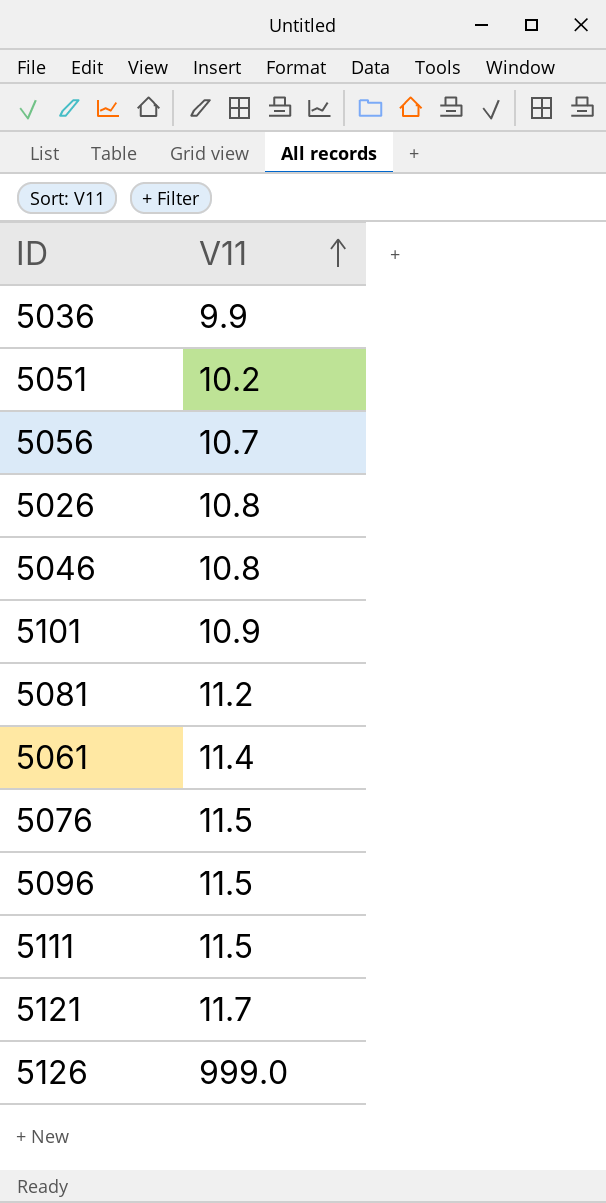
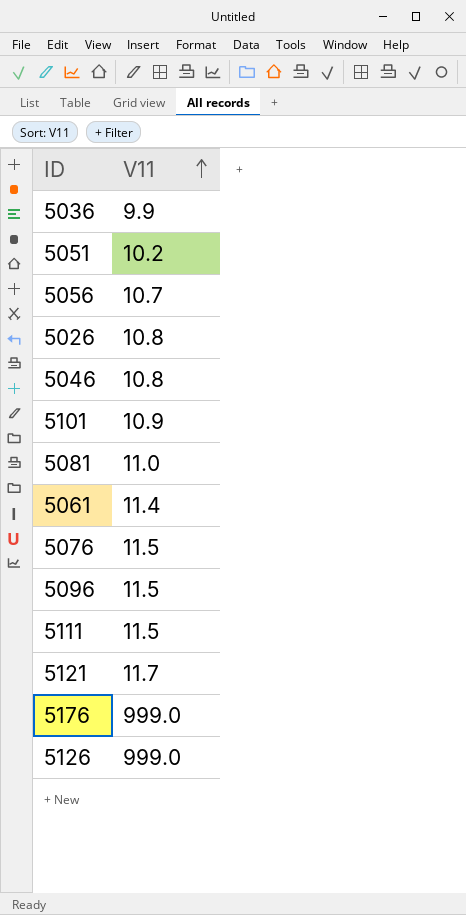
5081 | V11: 11.2 -> 11.0
row 5176: none -> 999.0

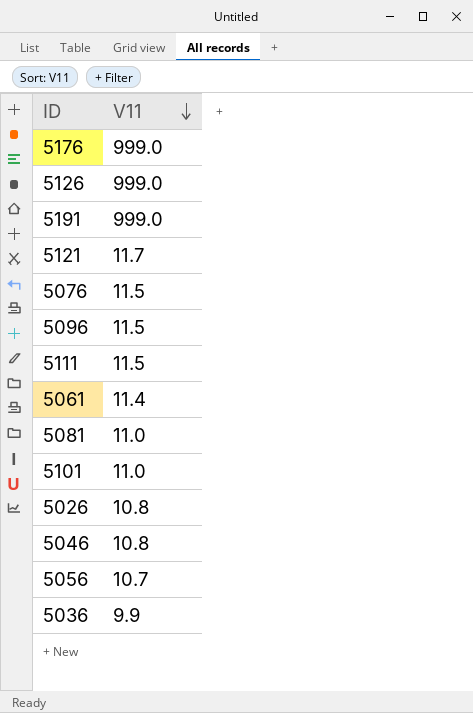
row order: V11 ascending -> V11 descending
row 5051: 10.2 -> none
row 5191: none -> 999.0
5101 | V11: 10.9 -> 11.0

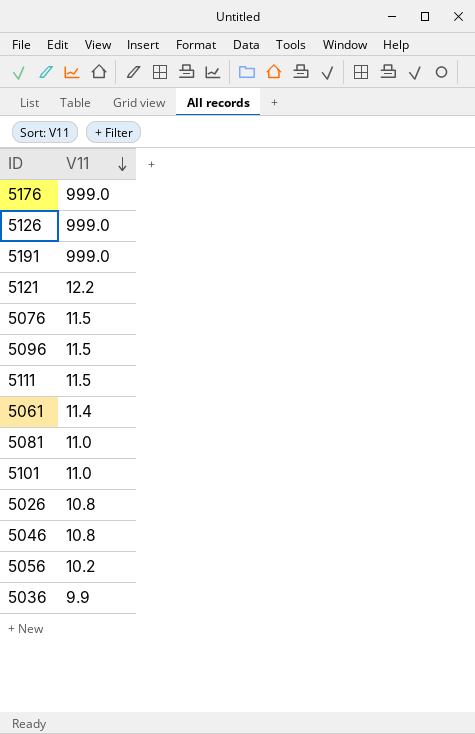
5121 | V11: 11.7 -> 12.2
5056 | V11: 10.7 -> 10.2

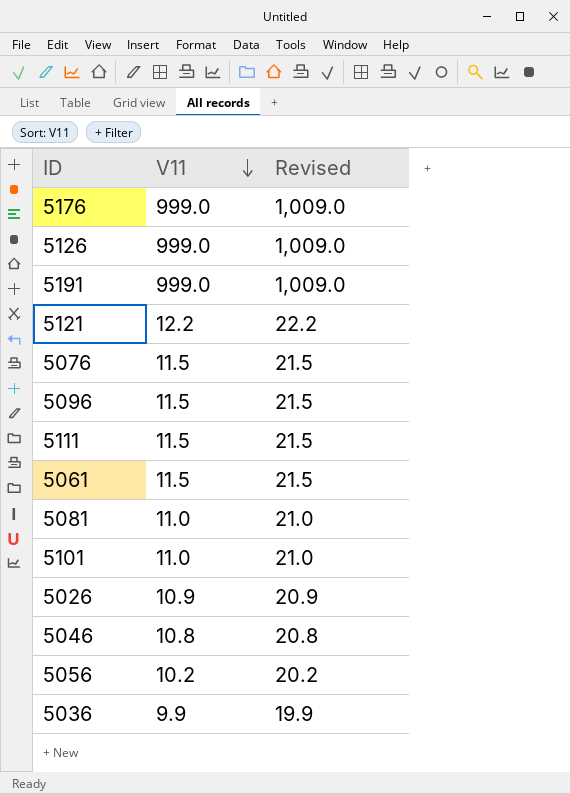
column Revised | formula: none -> [V11] + 10
5061 | V11: 11.4 -> 11.5
5026 | V11: 10.8 -> 10.9

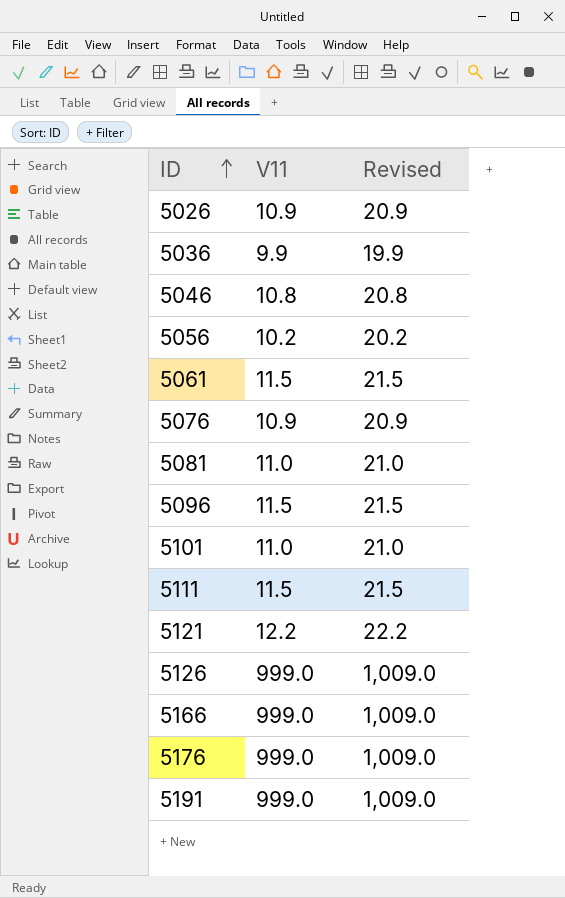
row order: V11 descending -> ID ascending
5076 | V11: 11.5 -> 10.9
5076 | Revised: 21.5 -> 20.9
row 5166: none -> 999.0 | 1,009.0

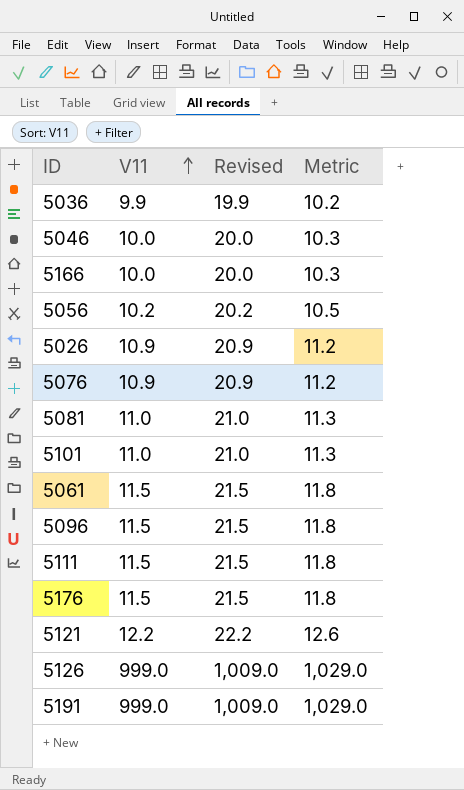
row order: ID ascending -> V11 ascending
column Metric | formula: none -> [V11] * 1.03
5046 | V11: 10.8 -> 10.0
5046 | Revised: 20.8 -> 20.0
5166 | V11: 999.0 -> 10.0
5166 | Revised: 1,009.0 -> 20.0
5176 | V11: 999.0 -> 11.5
5176 | Revised: 1,009.0 -> 21.5

